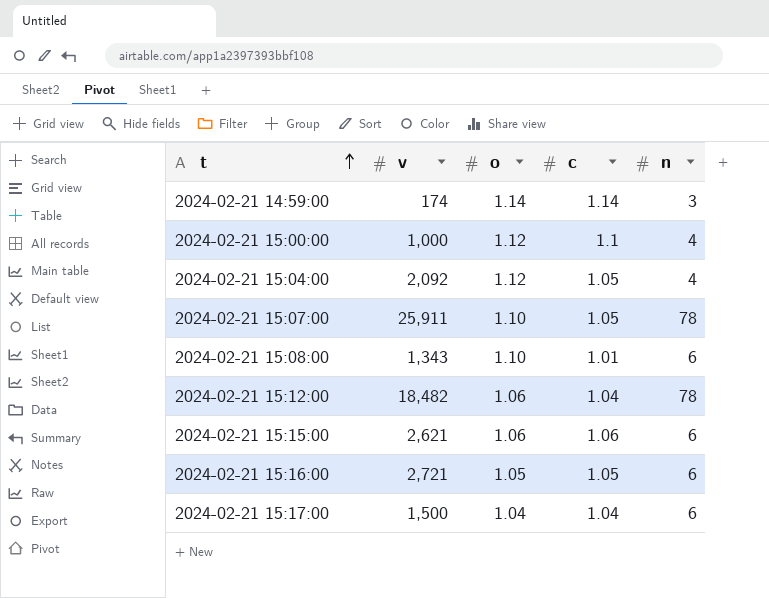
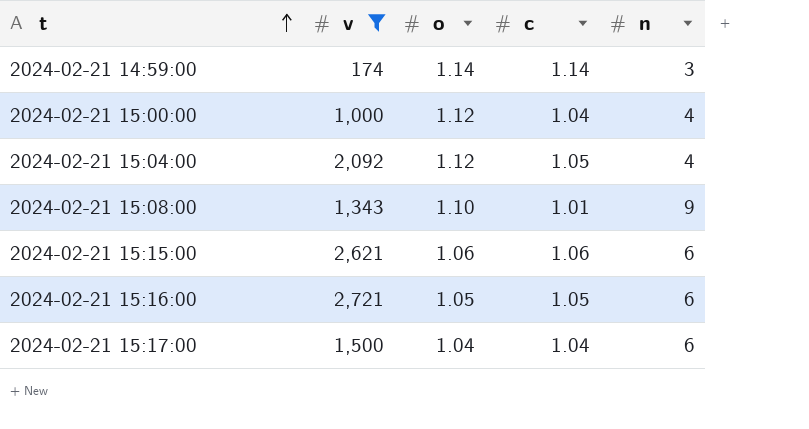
filter: none -> v <= 2,721
2024-02-21 15:00:00 | c: 1.1 -> 1.04
2024-02-21 15:08:00 | n: 6 -> 9

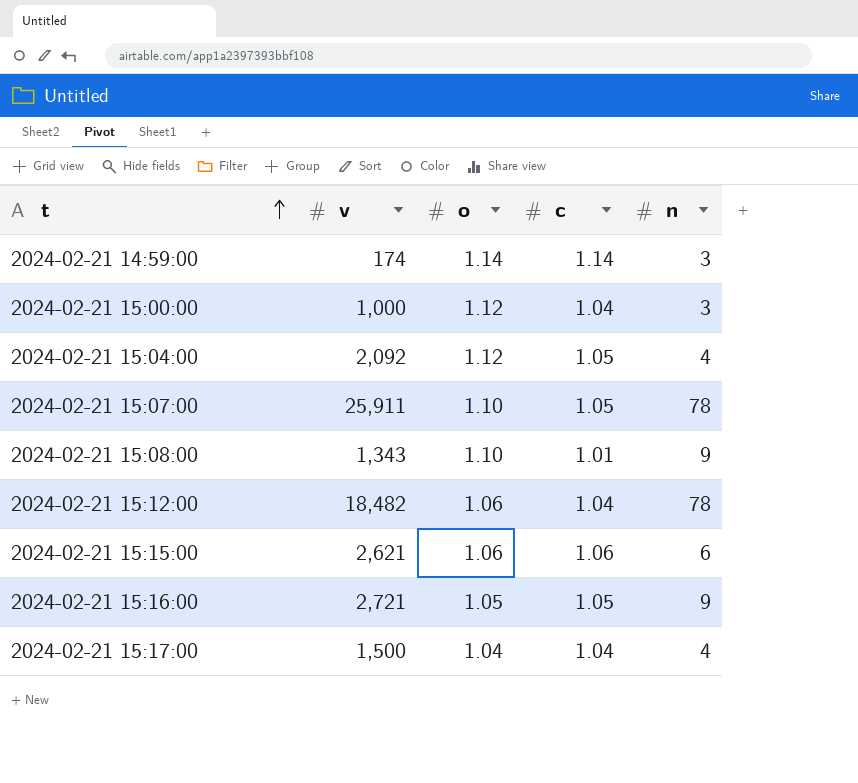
filter: v <= 2,721 -> none
2024-02-21 15:00:00 | n: 4 -> 3
2024-02-21 15:16:00 | n: 6 -> 9
2024-02-21 15:17:00 | n: 6 -> 4

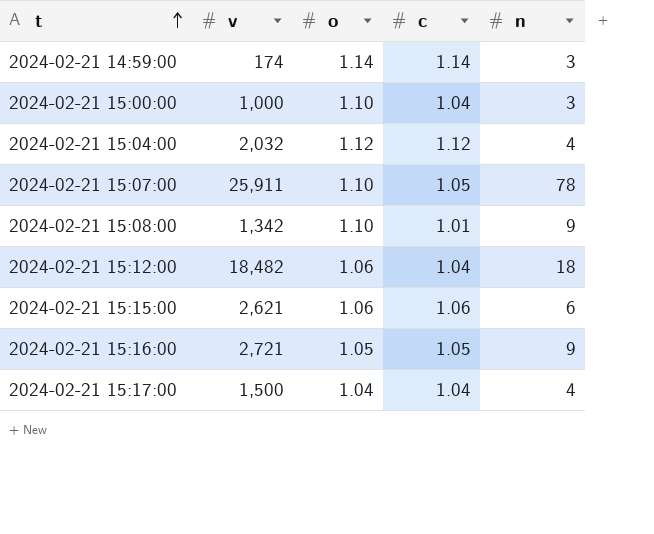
2024-02-21 15:00:00 | o: 1.12 -> 1.10
2024-02-21 15:04:00 | v: 2,092 -> 2,032
2024-02-21 15:04:00 | c: 1.05 -> 1.12
2024-02-21 15:08:00 | v: 1,343 -> 1,342
2024-02-21 15:12:00 | n: 78 -> 18

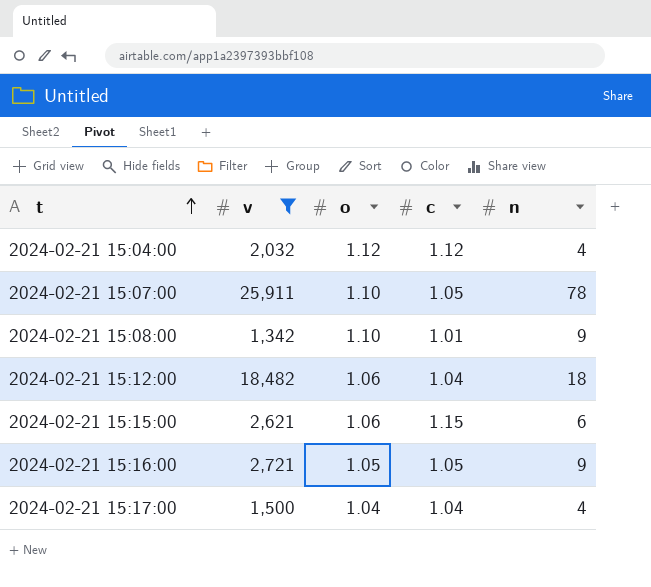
filter: none -> v >= 1,342
2024-02-21 15:15:00 | c: 1.06 -> 1.15

